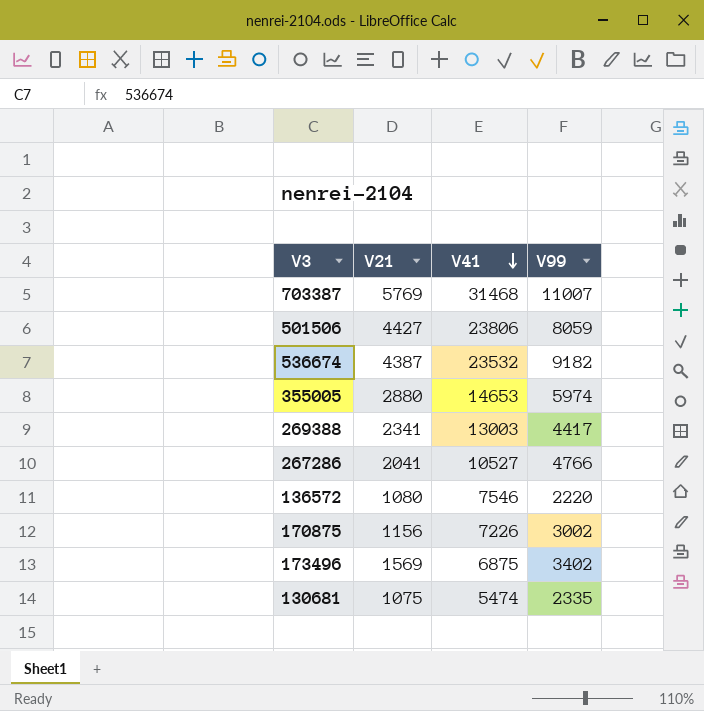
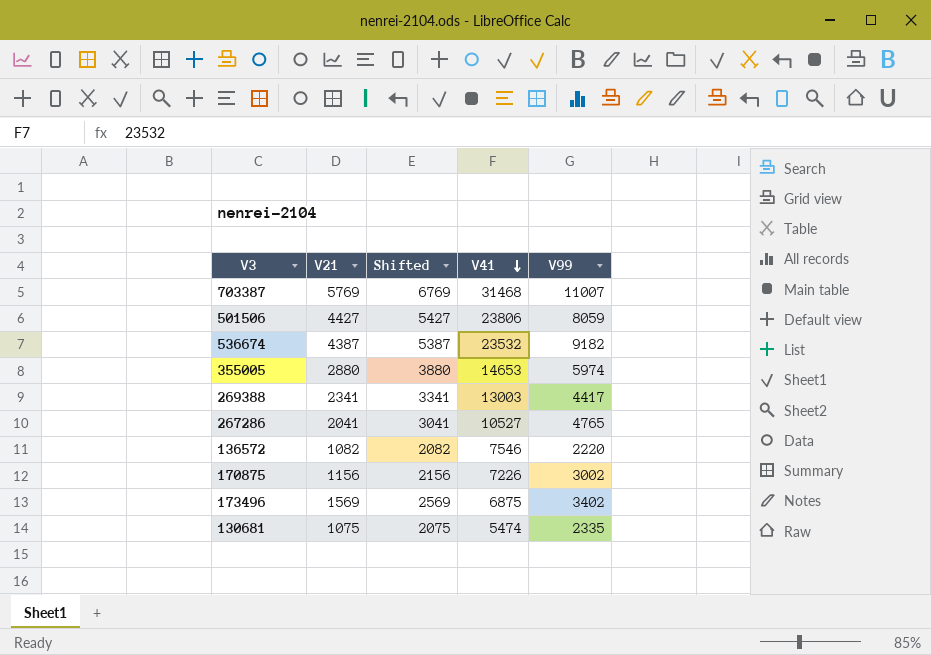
column Shifted | formula: none -> [V21] + 1000
267286 | V99: 4766 -> 4765
136572 | V21: 1080 -> 1082

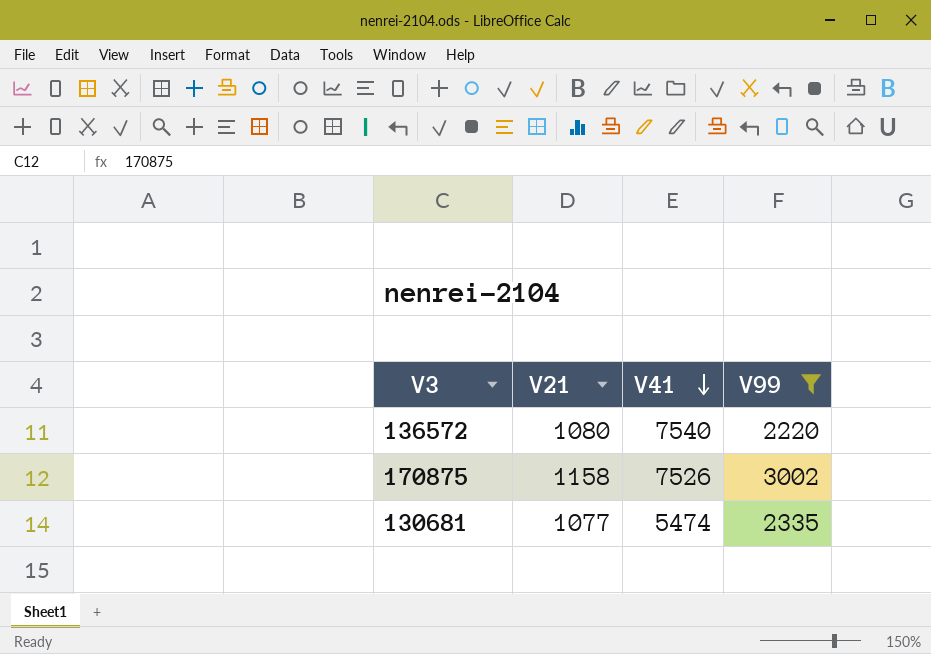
filter: none -> V99 <= 3002
column Shifted | formula: [V21] + 1000 -> none
136572 | V21: 1082 -> 1080
136572 | V41: 7546 -> 7540
170875 | V21: 1156 -> 1158
170875 | V41: 7226 -> 7526
130681 | V21: 1075 -> 1077

